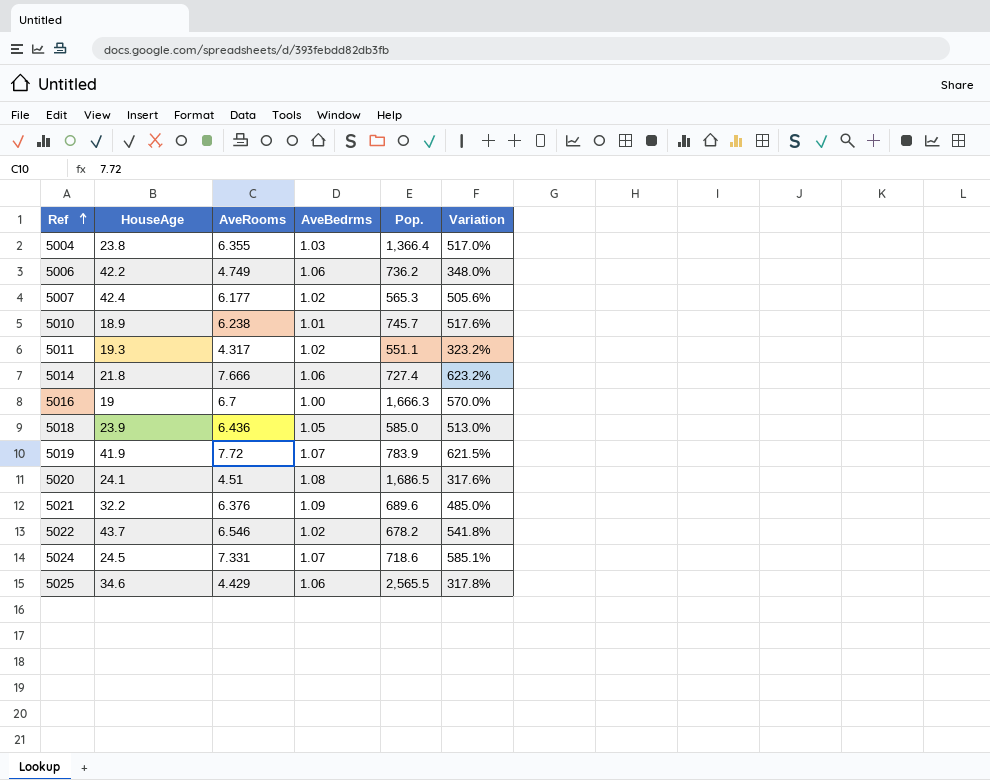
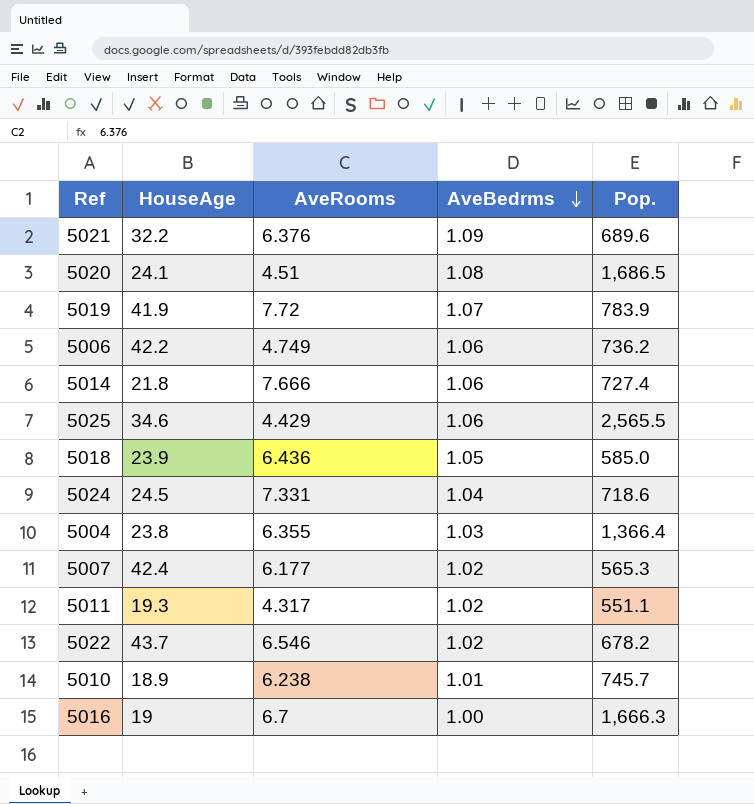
row order: Ref ascending -> AveBedrms descending
column Variation | formula: ([AveRooms] - [AveBedrms]) / [AveBedrms] -> none
5024 | AveBedrms: 1.07 -> 1.04

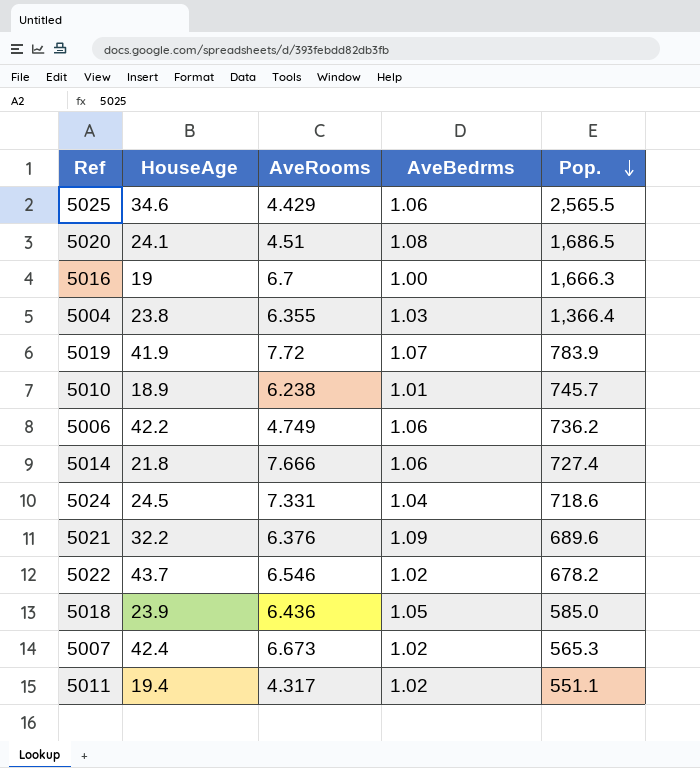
row order: AveBedrms descending -> Pop. descending
5007 | AveRooms: 6.177 -> 6.673
5011 | HouseAge: 19.3 -> 19.4

